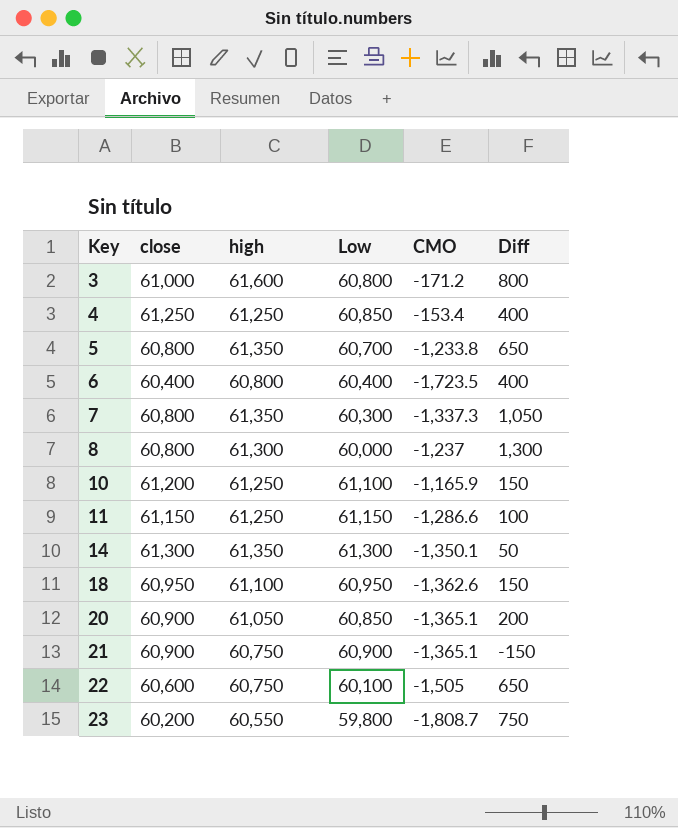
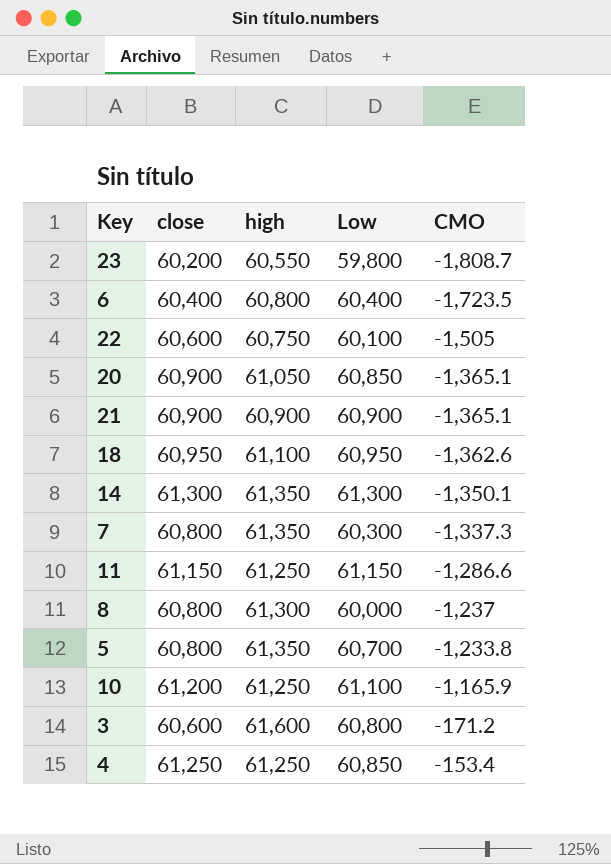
row order: Key ascending -> CMO ascending
column Diff | formula: [high] - [Low] -> none
21 | high: 60,750 -> 60,900
3 | close: 61,000 -> 60,600

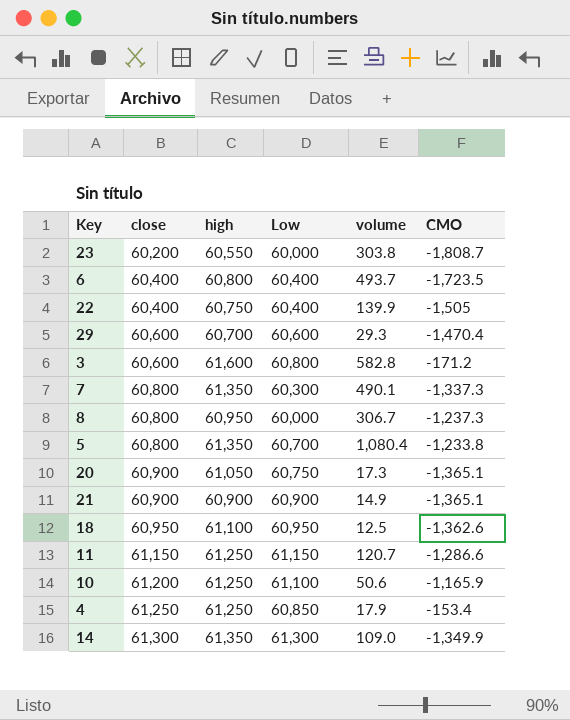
row order: CMO ascending -> close ascending
column volume | position: none -> 5
23 | Low: 59,800 -> 60,000
22 | close: 60,600 -> 60,400
22 | Low: 60,100 -> 60,400
row 29: none -> 60,600 | 60,700 | 60,600 | 29.3 | -1,470.4
8 | high: 61,300 -> 60,950
8 | CMO: -1,237 -> -1,237.3
20 | Low: 60,850 -> 60,750
14 | CMO: -1,350.1 -> -1,349.9

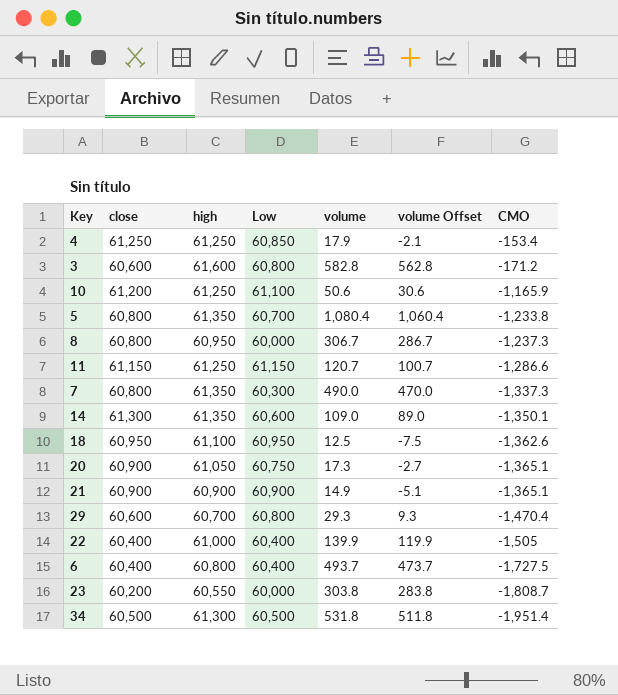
row order: close ascending -> CMO descending
column volume Offset | formula: none -> [volume] - 20
7 | volume: 490.1 -> 490.0
14 | Low: 61,300 -> 60,600
14 | CMO: -1,349.9 -> -1,350.1
29 | Low: 60,600 -> 60,800
22 | high: 60,750 -> 61,000
6 | CMO: -1,723.5 -> -1,727.5
row 34: none -> 60,500 | 61,300 | 60,500 | 531.8 | 511.8 | -1,951.4

